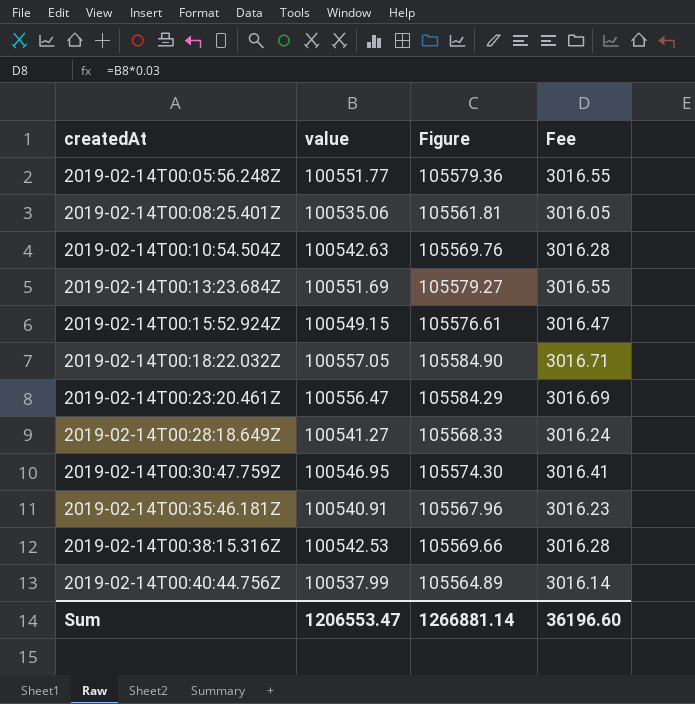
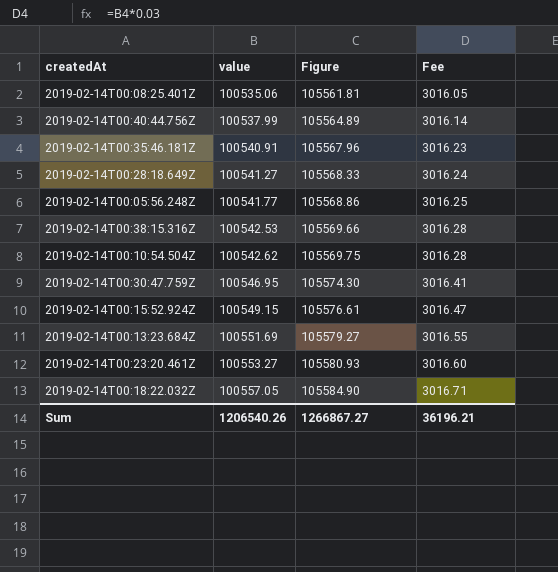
row order: createdAt ascending -> value ascending
2019-02-14T00:05:56.248Z | value: 100551.77 -> 100541.77
2019-02-14T00:05:56.248Z | Figure: 105579.36 -> 105568.86
2019-02-14T00:05:56.248Z | Fee: 3016.55 -> 3016.25
2019-02-14T00:10:54.504Z | value: 100542.63 -> 100542.62
2019-02-14T00:10:54.504Z | Figure: 105569.76 -> 105569.75
2019-02-14T00:23:20.461Z | value: 100556.47 -> 100553.27
2019-02-14T00:23:20.461Z | Figure: 105584.29 -> 105580.93
2019-02-14T00:23:20.461Z | Fee: 3016.69 -> 3016.60
Sum | value: 1206553.47 -> 1206540.26
Sum | Figure: 1266881.14 -> 1266867.27
Sum | Fee: 36196.60 -> 36196.21

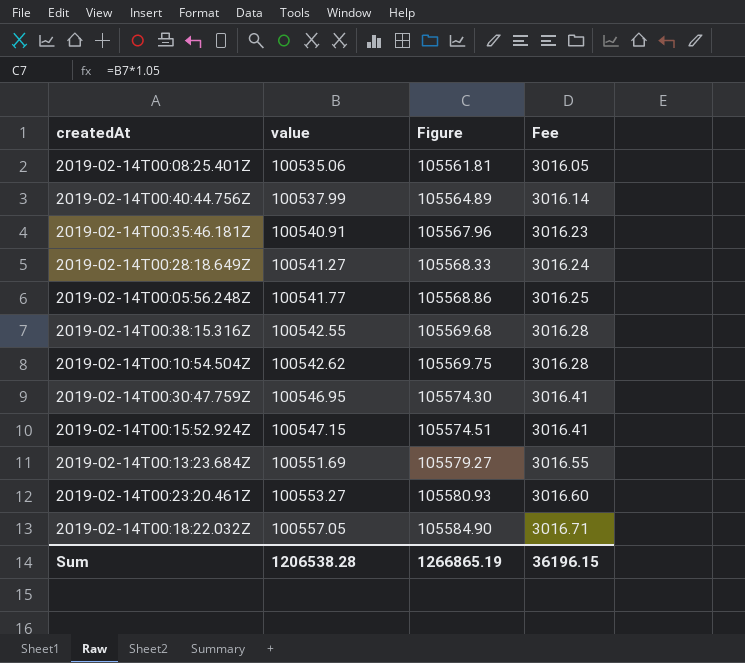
2019-02-14T00:38:15.316Z | value: 100542.53 -> 100542.55
2019-02-14T00:38:15.316Z | Figure: 105569.66 -> 105569.68
2019-02-14T00:15:52.924Z | value: 100549.15 -> 100547.15
2019-02-14T00:15:52.924Z | Figure: 105576.61 -> 105574.51
2019-02-14T00:15:52.924Z | Fee: 3016.47 -> 3016.41
Sum | value: 1206540.26 -> 1206538.28
Sum | Figure: 1266867.27 -> 1266865.19
Sum | Fee: 36196.21 -> 36196.15

